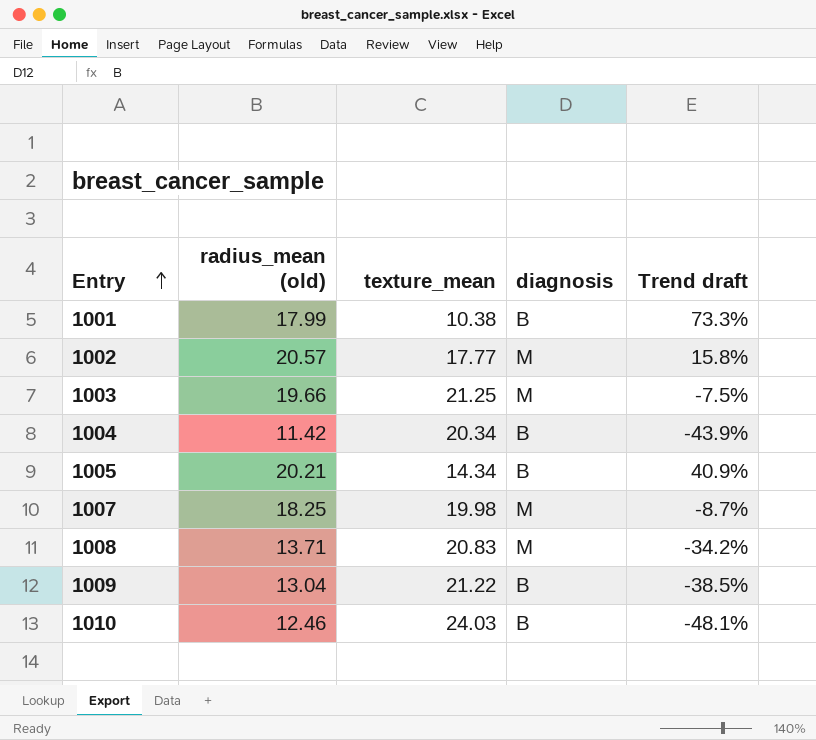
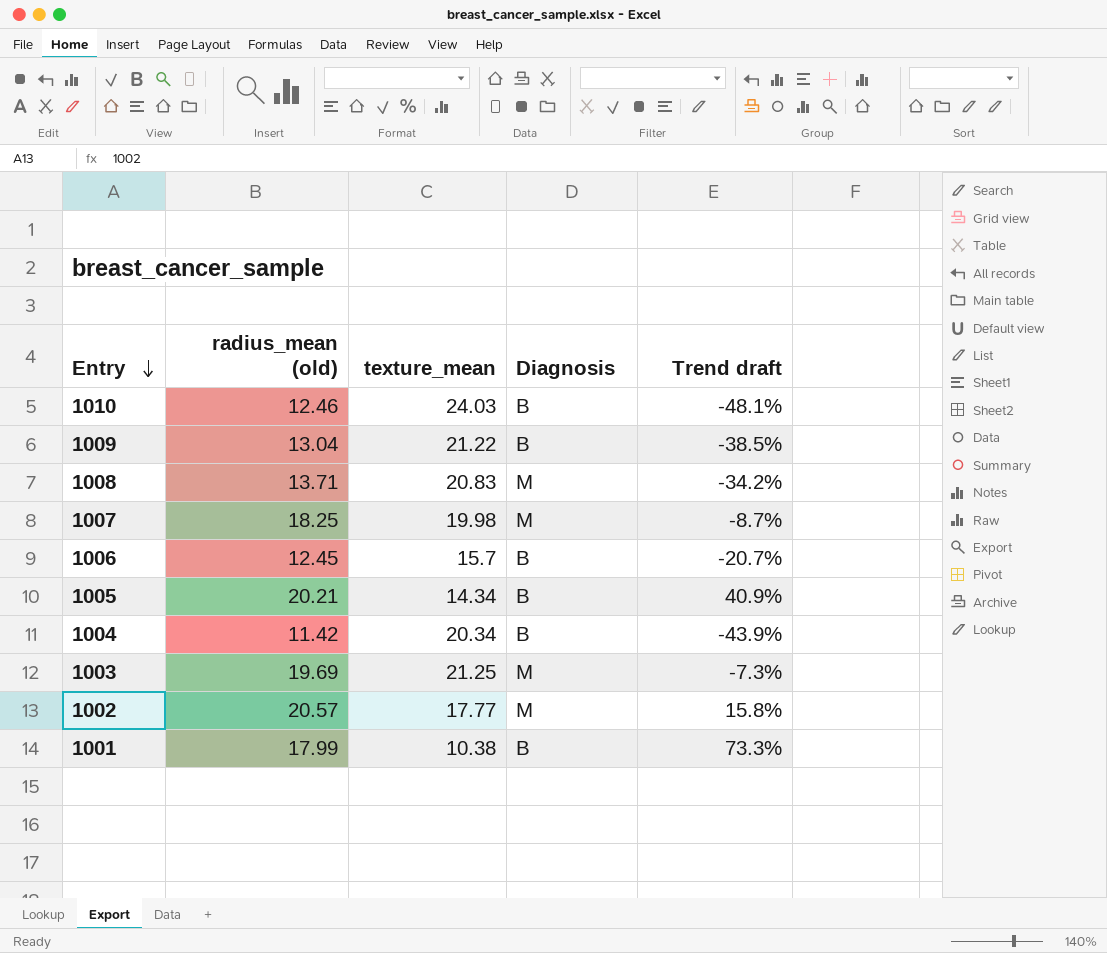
row order: Entry ascending -> Entry descending
column name: diagnosis -> Diagnosis
row 1006: none -> 12.45 | 15.7 | B | -20.7%
1003 | radius_mean (old): 19.66 -> 19.69
1003 | Trend draft: -7.5% -> -7.3%

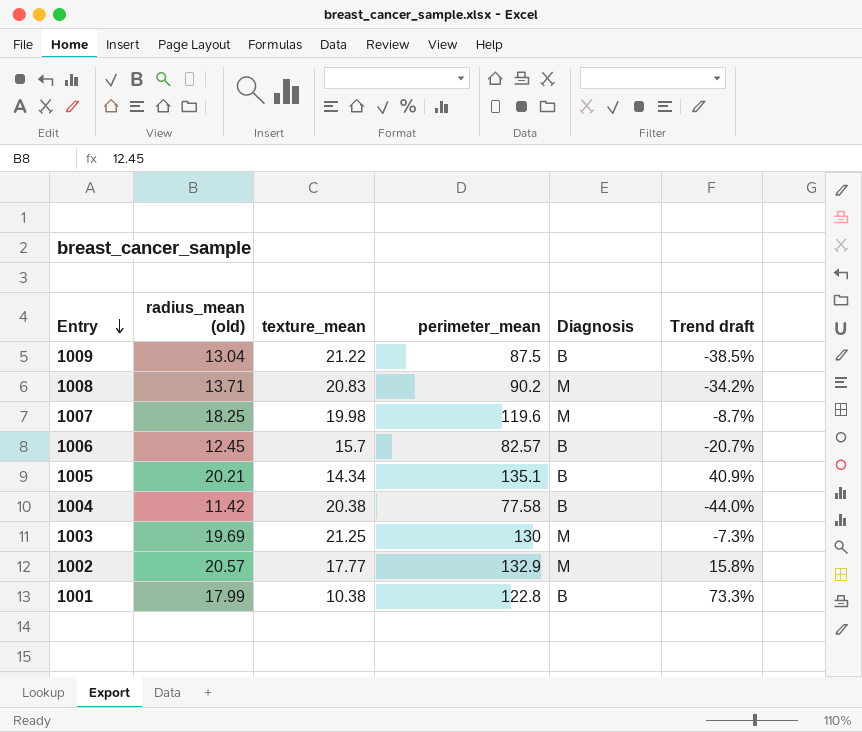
column perimeter_mean | position: none -> 4
row 1010: 12.46 | 24.03 | B | -48.1% -> none
1004 | texture_mean: 20.34 -> 20.38
1004 | Trend draft: -43.9% -> -44.0%

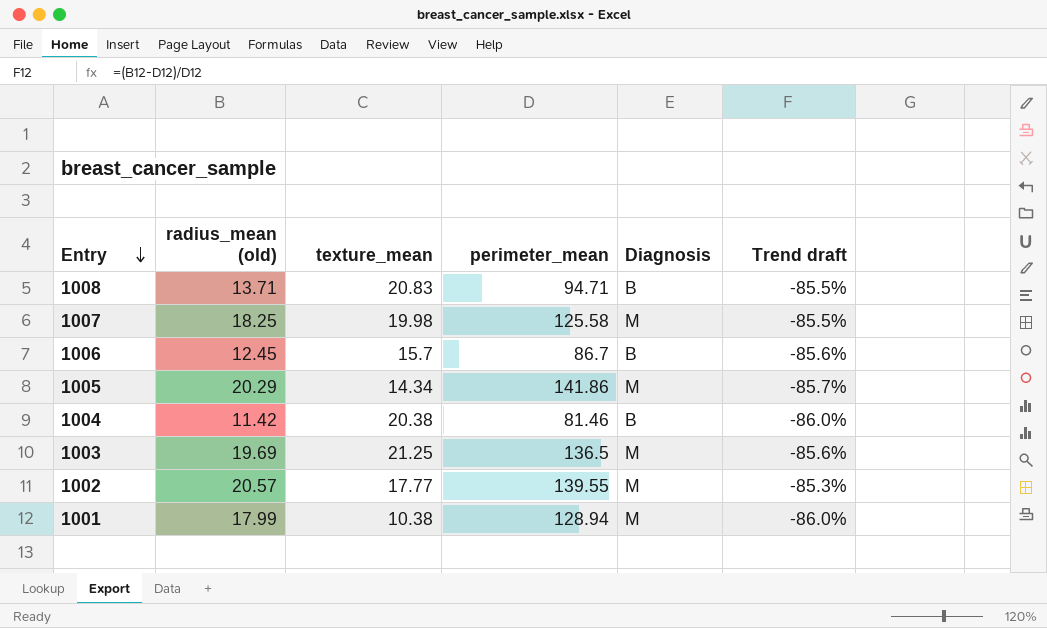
column Trend draft | formula: ([radius_mean (old)] - [texture_mean]) / [texture_mean] -> ([radius_mean (old)] - [perimeter_mean]) / [perimeter_mean]
row 1009: 13.04 | 21.22 | 87.5 | B | -38.5% -> none
1008 | perimeter_mean: 90.2 -> 94.71
1008 | Diagnosis: M -> B
1007 | perimeter_mean: 119.6 -> 125.58
1006 | perimeter_mean: 82.57 -> 86.7
1005 | radius_mean (old): 20.21 -> 20.29
1005 | perimeter_mean: 135.1 -> 141.86
1005 | Diagnosis: B -> M
1004 | perimeter_mean: 77.58 -> 81.46
1003 | perimeter_mean: 130 -> 136.5
1002 | perimeter_mean: 132.9 -> 139.55
1001 | perimeter_mean: 122.8 -> 128.94
1001 | Diagnosis: B -> M

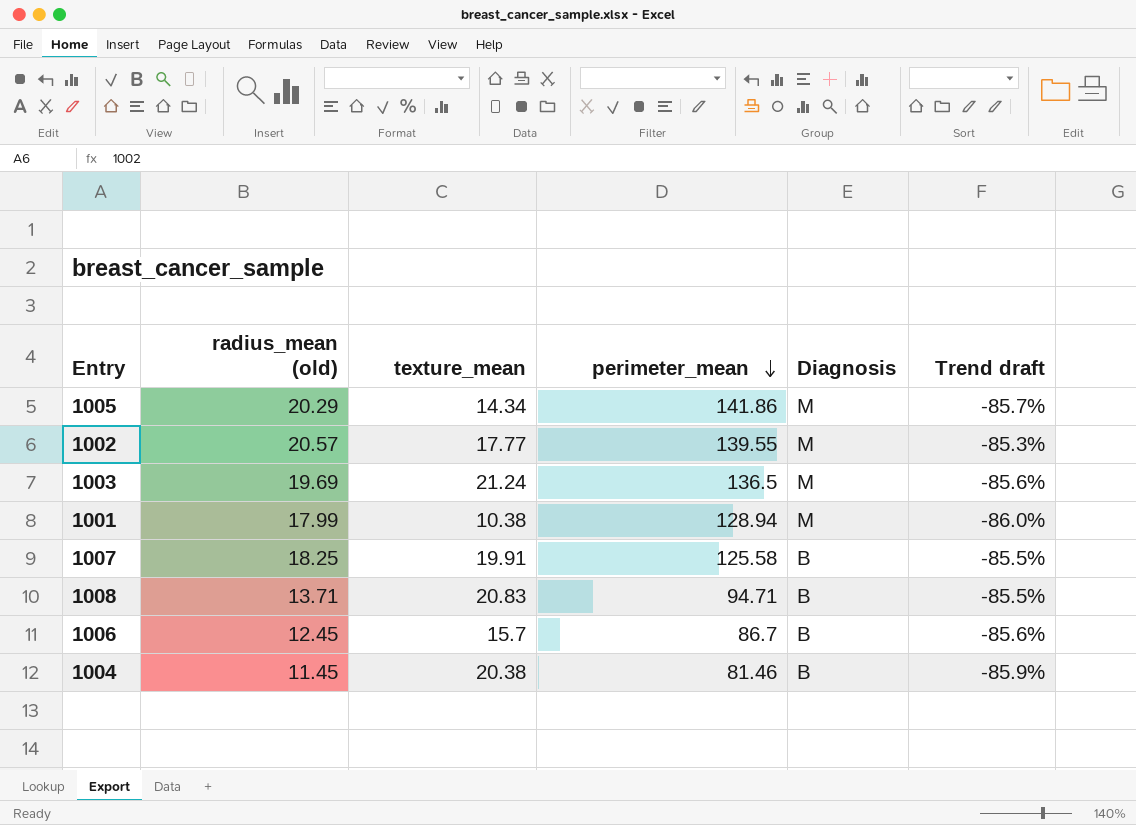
row order: Entry descending -> perimeter_mean descending
1003 | texture_mean: 21.25 -> 21.24
1007 | texture_mean: 19.98 -> 19.91
1007 | Diagnosis: M -> B
1004 | radius_mean (old): 11.42 -> 11.45
1004 | Trend draft: -86.0% -> -85.9%

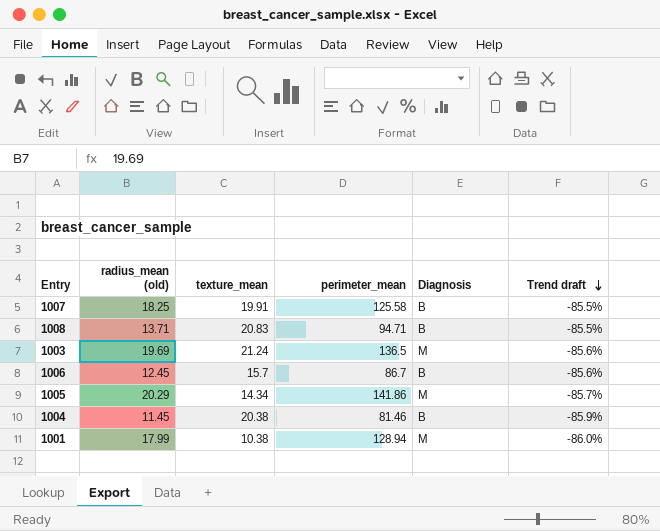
row order: perimeter_mean descending -> Trend draft descending
row 1002: 20.57 | 17.77 | 139.55 | M | -85.3% -> none

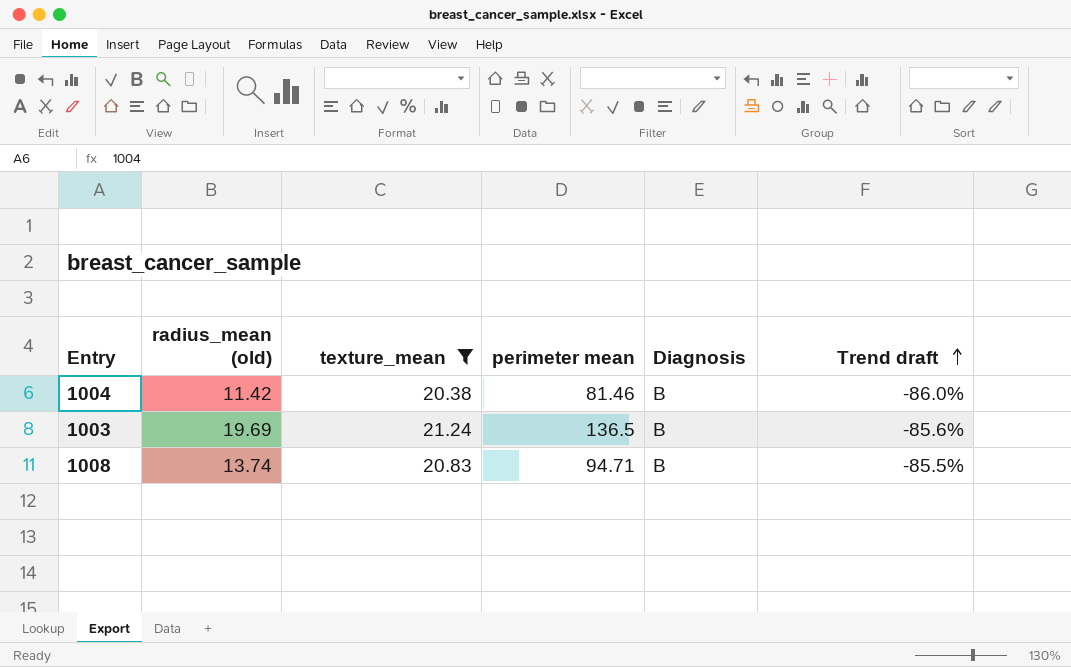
filter: none -> texture_mean >= 20.38
row order: Trend draft descending -> Trend draft ascending
column name: perimeter_mean -> perimeter mean
1004 | radius_mean (old): 11.45 -> 11.42
1004 | Trend draft: -85.9% -> -86.0%
1003 | Diagnosis: M -> B
1008 | radius_mean (old): 13.71 -> 13.74

